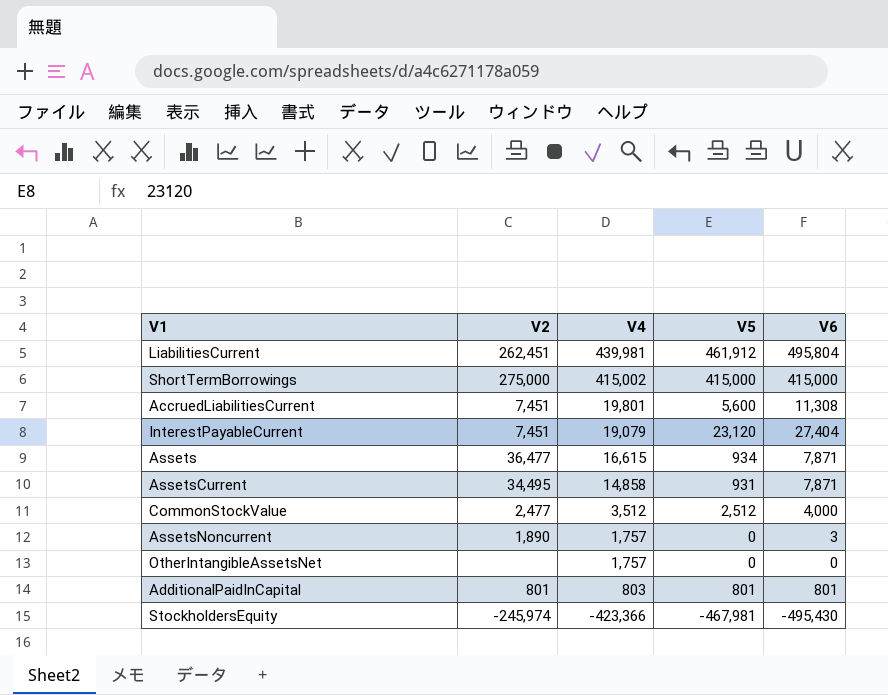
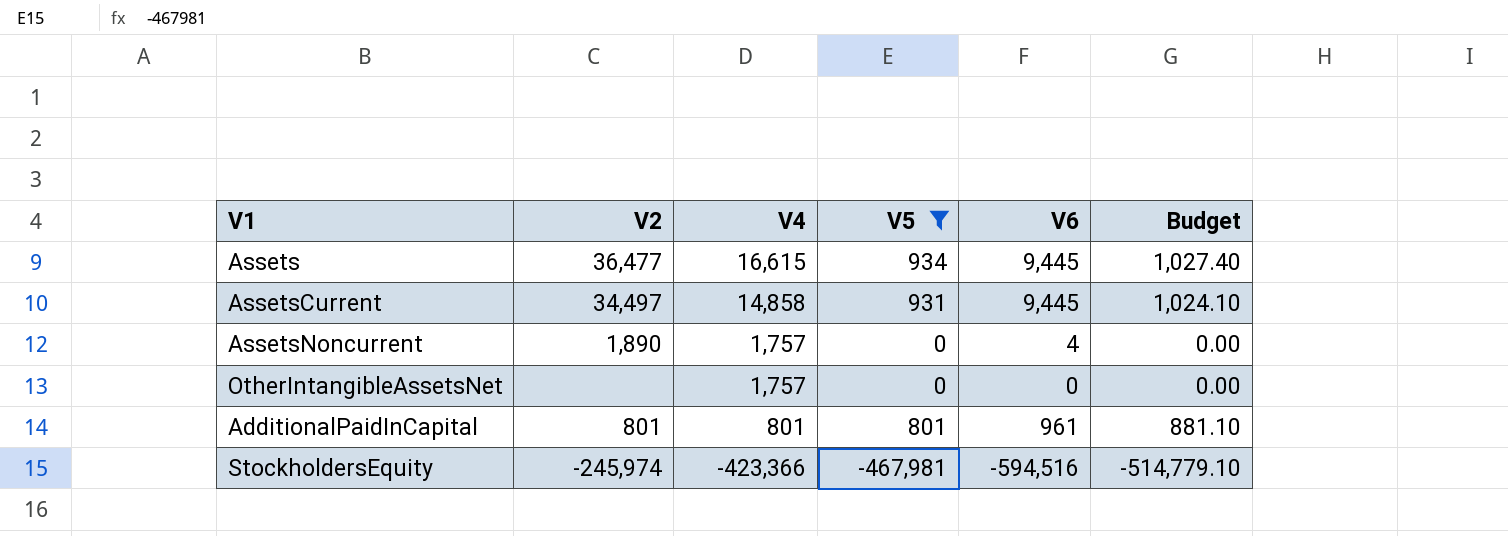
filter: none -> V5 <= 934
column Budget | formula: none -> [V5] * 1.1
Assets | V6: 7,871 -> 9,445
AssetsCurrent | V2: 34,495 -> 34,497
AssetsCurrent | V6: 7,871 -> 9,445
AssetsNoncurrent | V6: 3 -> 4
AdditionalPaidInCapital | V4: 803 -> 801
AdditionalPaidInCapital | V6: 801 -> 961
StockholdersEquity | V6: -495,430 -> -594,516

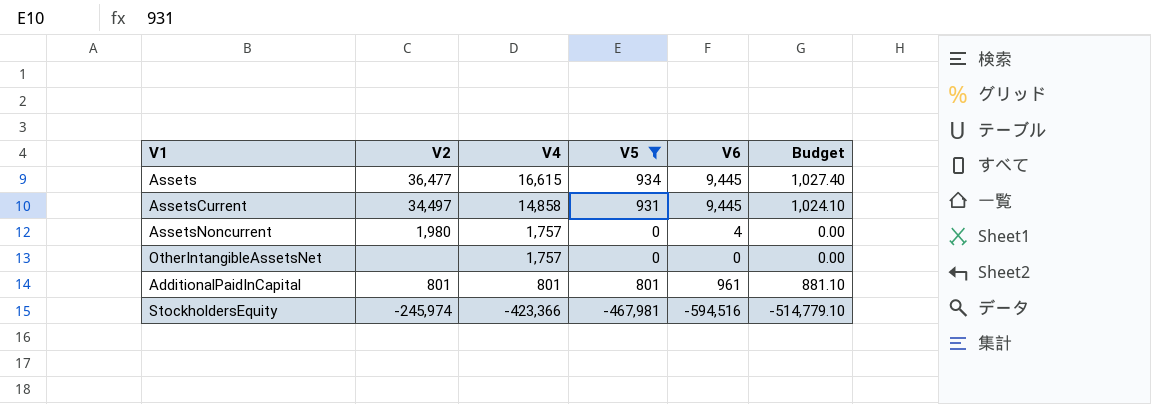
AssetsNoncurrent | V2: 1,890 -> 1,980

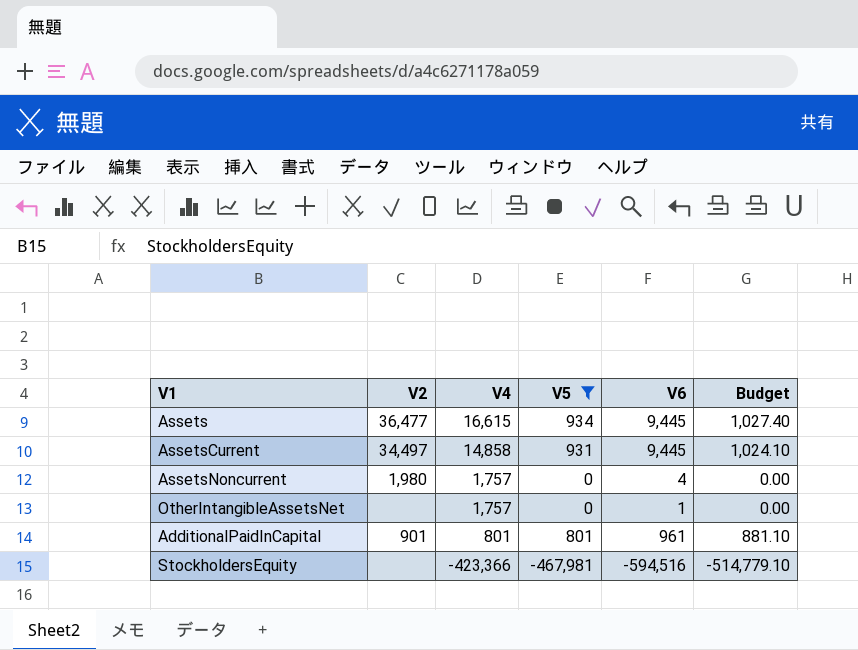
OtherIntangibleAssetsNet | V6: 0 -> 1
AdditionalPaidInCapital | V2: 801 -> 901
StockholdersEquity | V2: -245,974 -> none

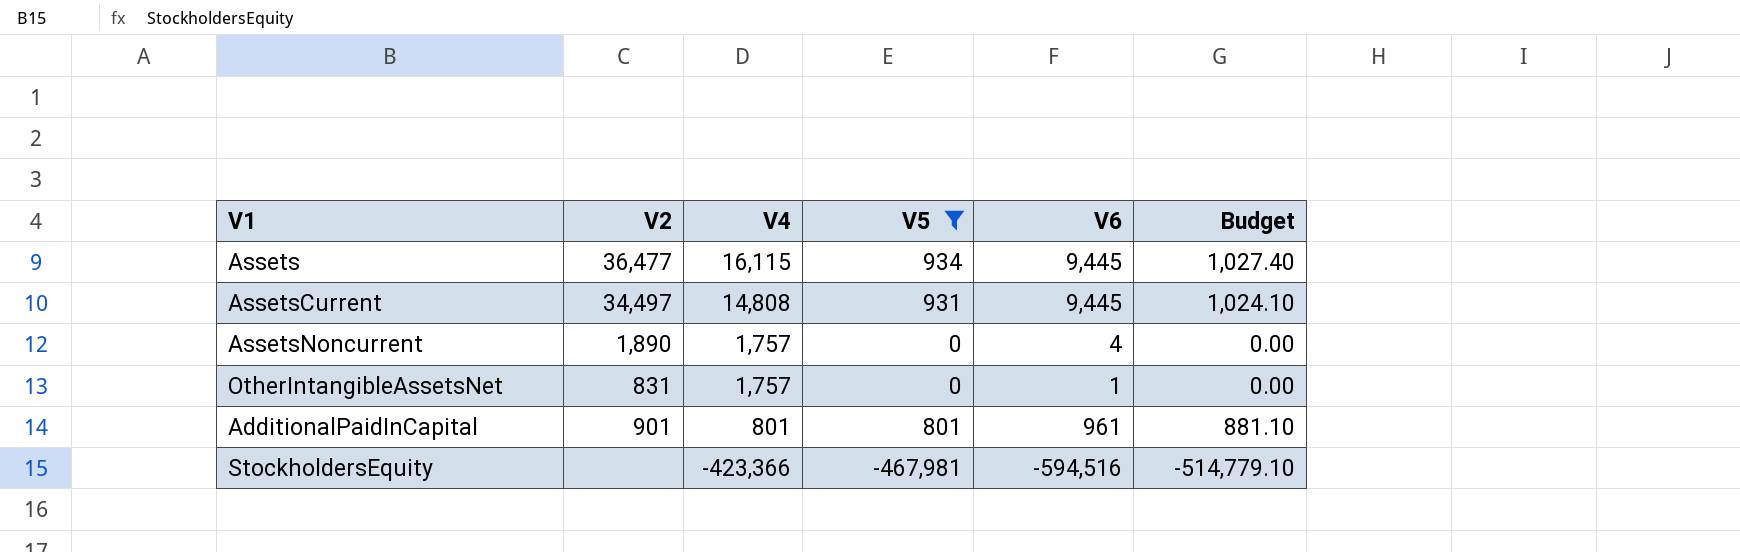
Assets | V4: 16,615 -> 16,115
AssetsCurrent | V4: 14,858 -> 14,808
AssetsNoncurrent | V2: 1,980 -> 1,890
OtherIntangibleAssetsNet | V2: none -> 831

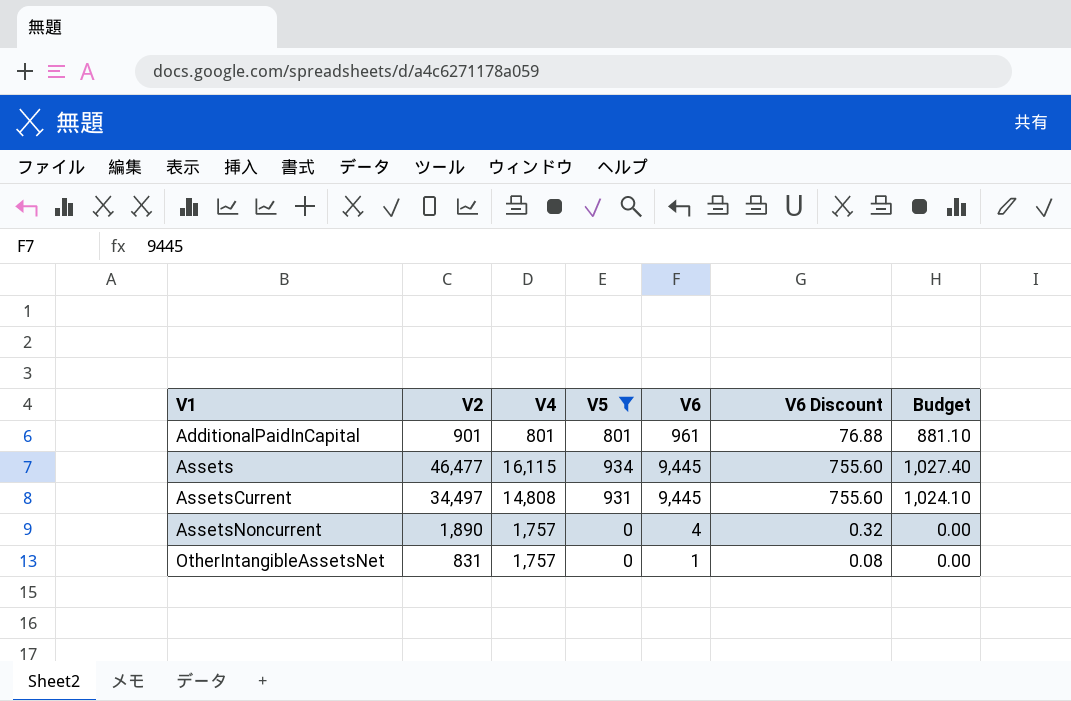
row order: V4 descending -> V1 ascending
column V6 Discount | formula: none -> [V6] * 0.08
row StockholdersEquity: none | -423,366 | -467,981 | -594,516 | -514,779.10 -> none
Assets | V2: 36,477 -> 46,477

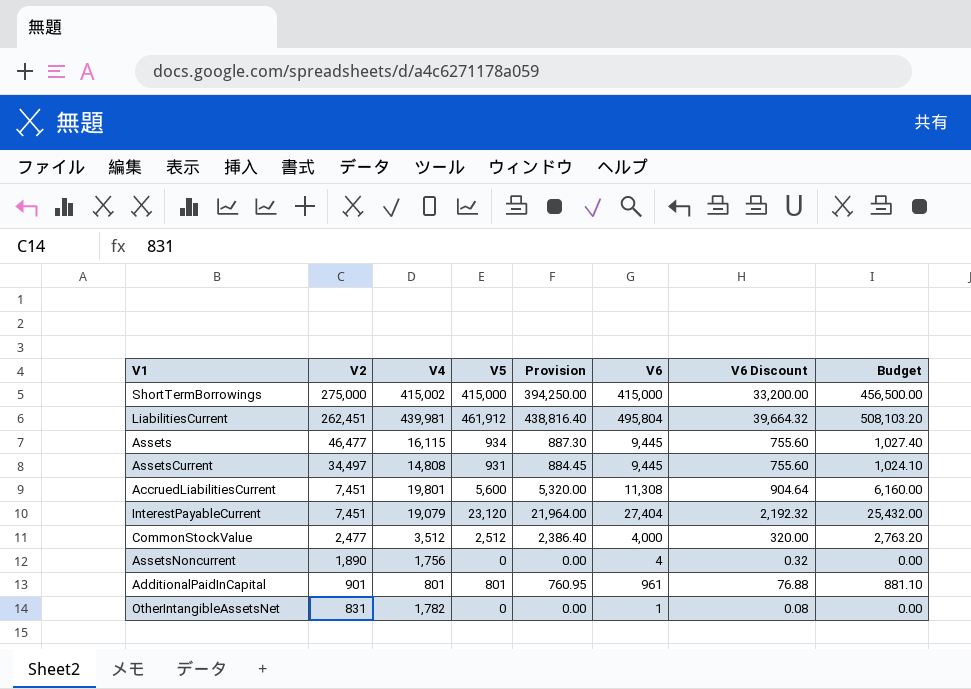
filter: V5 <= 934 -> none
row order: V1 ascending -> V2 descending
column Provision | formula: none -> [V5] * 0.95
AssetsNoncurrent | V4: 1,757 -> 1,756
OtherIntangibleAssetsNet | V4: 1,757 -> 1,782

